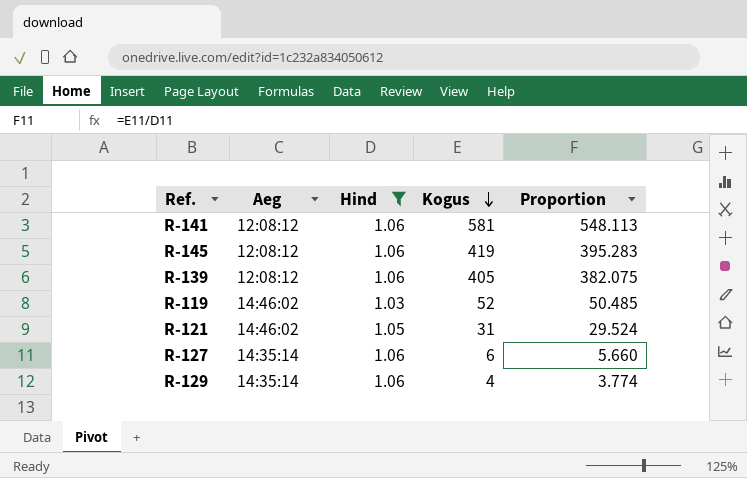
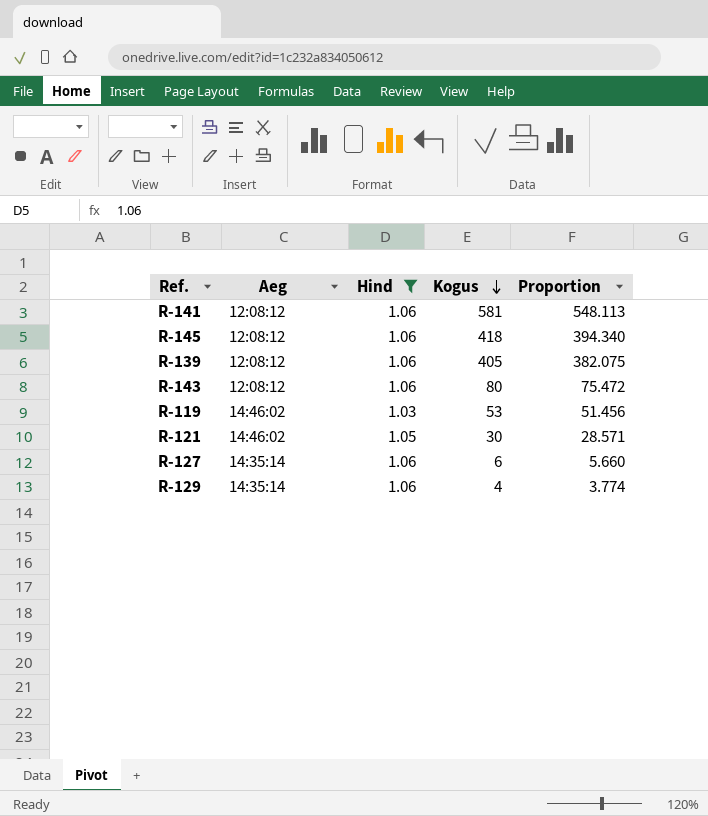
R-145 | Kogus: 419 -> 418
R-145 | Proportion: 395.283 -> 394.340
row R-143: none -> 12:08:12 | 1.06 | 80 | 75.472
R-119 | Kogus: 52 -> 53
R-119 | Proportion: 50.485 -> 51.456
R-121 | Kogus: 31 -> 30
R-121 | Proportion: 29.524 -> 28.571

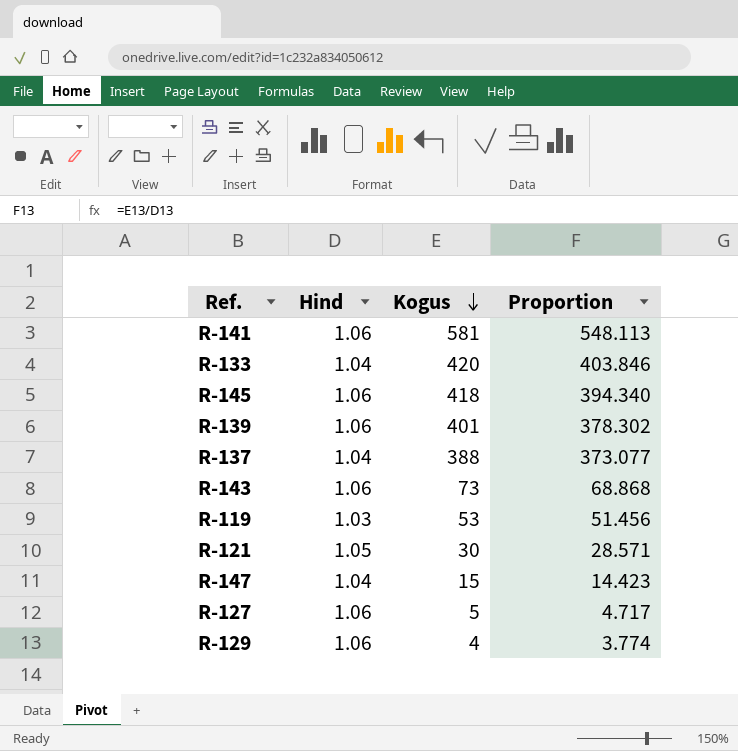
filter: Hind != 1.04 -> none
column Aeg | position: 2 -> none
R-139 | Kogus: 405 -> 401
R-139 | Proportion: 382.075 -> 378.302
R-143 | Kogus: 80 -> 73
R-143 | Proportion: 75.472 -> 68.868
R-127 | Kogus: 6 -> 5
R-127 | Proportion: 5.660 -> 4.717

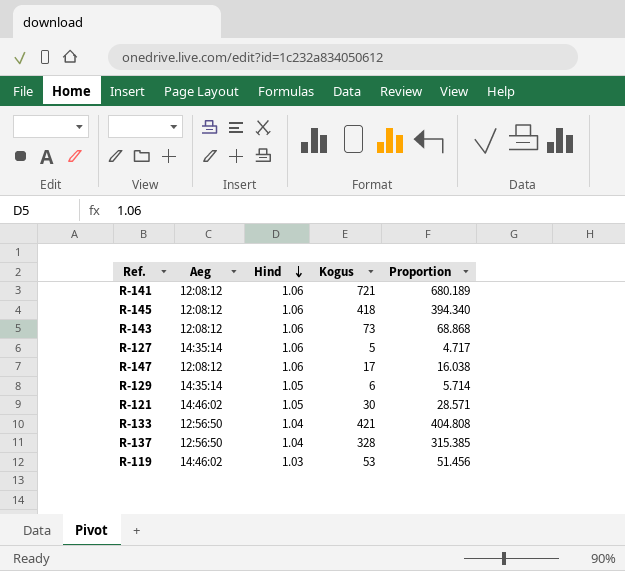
row order: Kogus descending -> Hind descending
column Aeg | position: none -> 2
row R-139: 1.06 | 401 | 378.302 -> none
R-141 | Kogus: 581 -> 721
R-141 | Proportion: 548.113 -> 680.189
R-147 | Hind: 1.04 -> 1.06
R-147 | Kogus: 15 -> 17
R-147 | Proportion: 14.423 -> 16.038
R-129 | Hind: 1.06 -> 1.05
R-129 | Kogus: 4 -> 6
R-129 | Proportion: 3.774 -> 5.714
R-133 | Kogus: 420 -> 421
R-133 | Proportion: 403.846 -> 404.808
R-137 | Kogus: 388 -> 328
R-137 | Proportion: 373.077 -> 315.385

